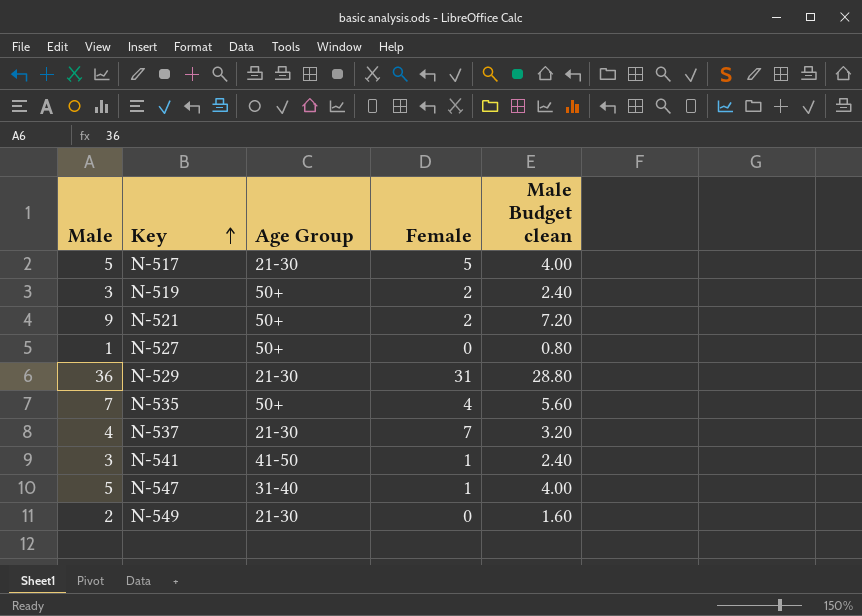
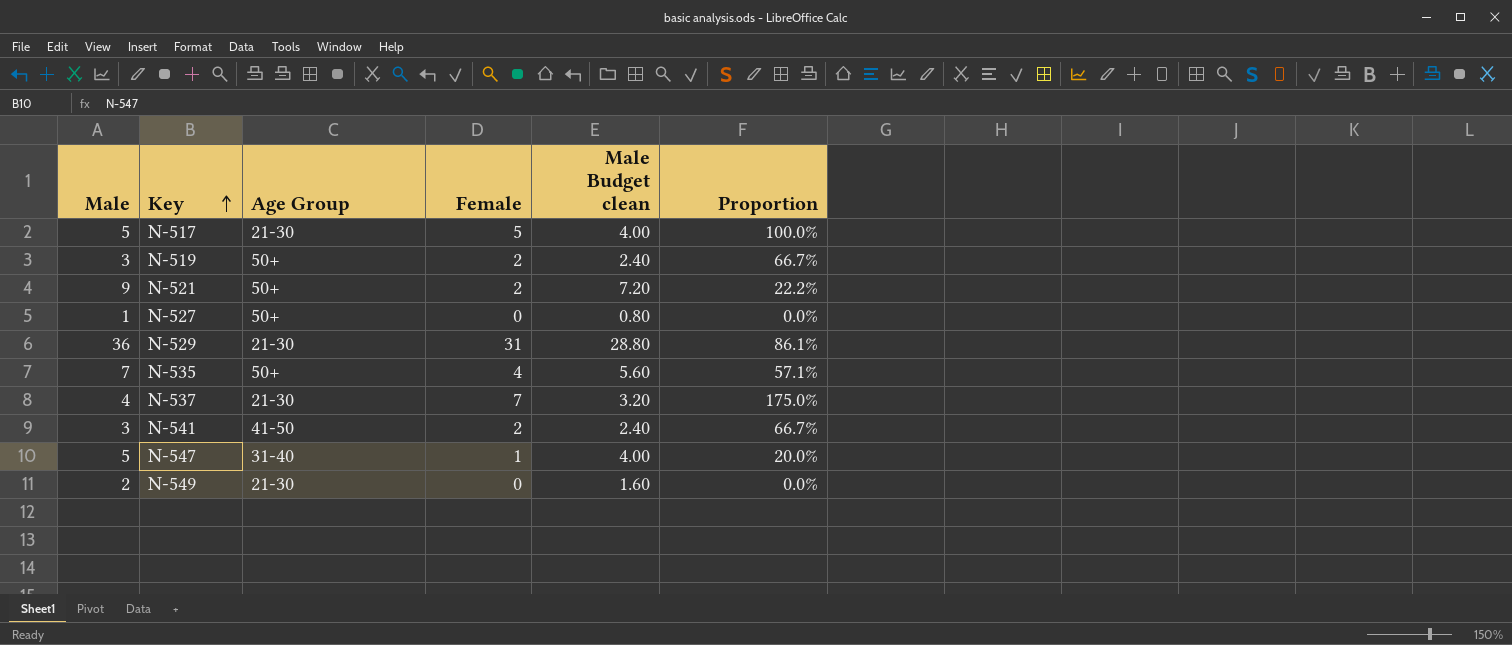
column Proportion | formula: none -> [Female] / [Male]
N-541 | Female: 1 -> 2

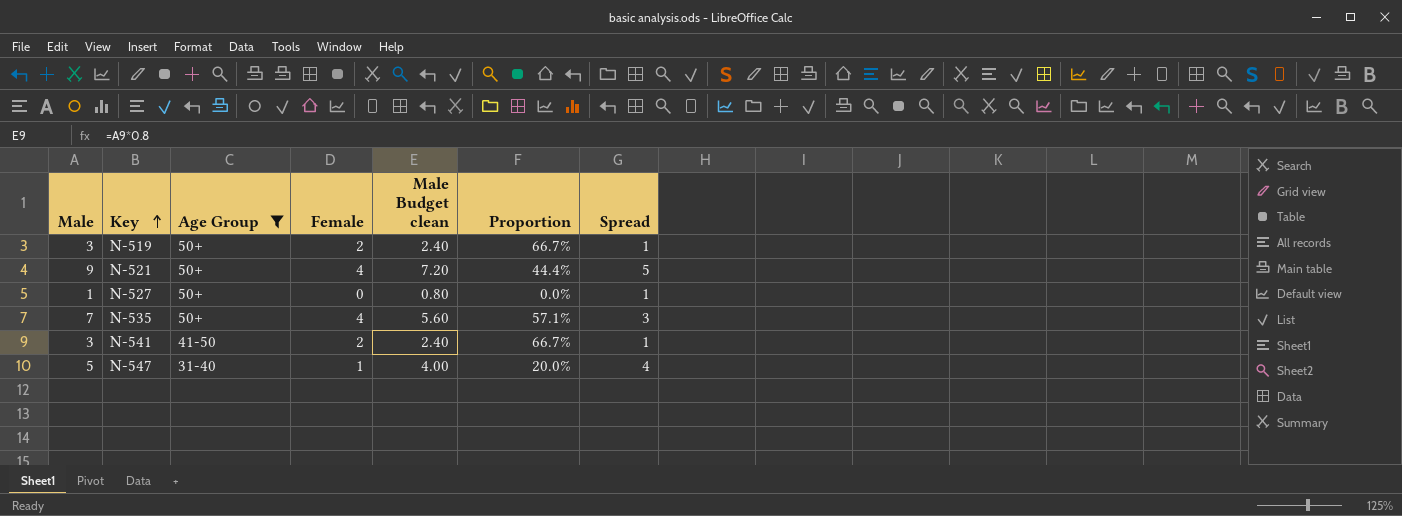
filter: none -> Age Group != 21-30
column Spread | formula: none -> [Male] - [Female]
N-521 | Female: 2 -> 4
N-521 | Proportion: 22.2% -> 44.4%

